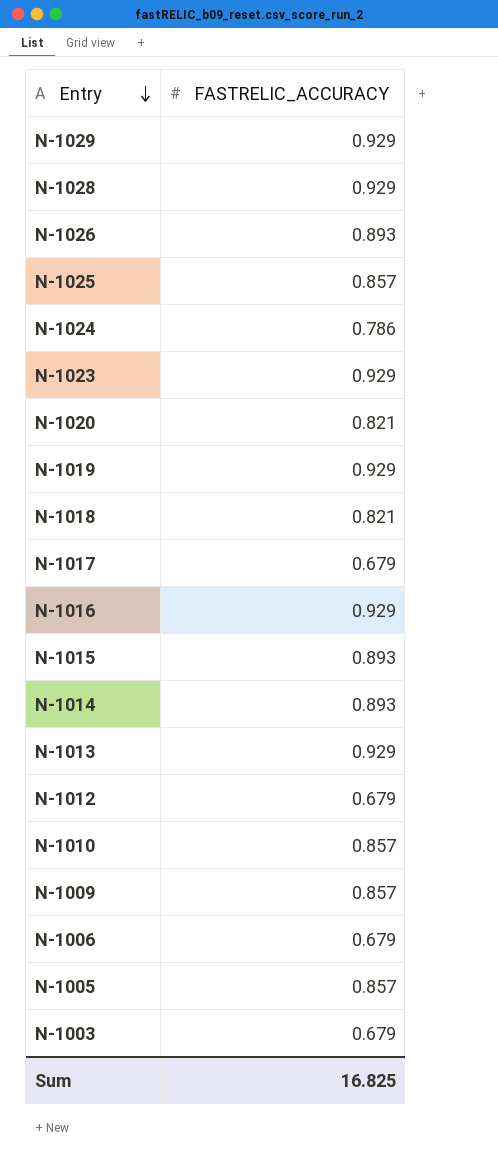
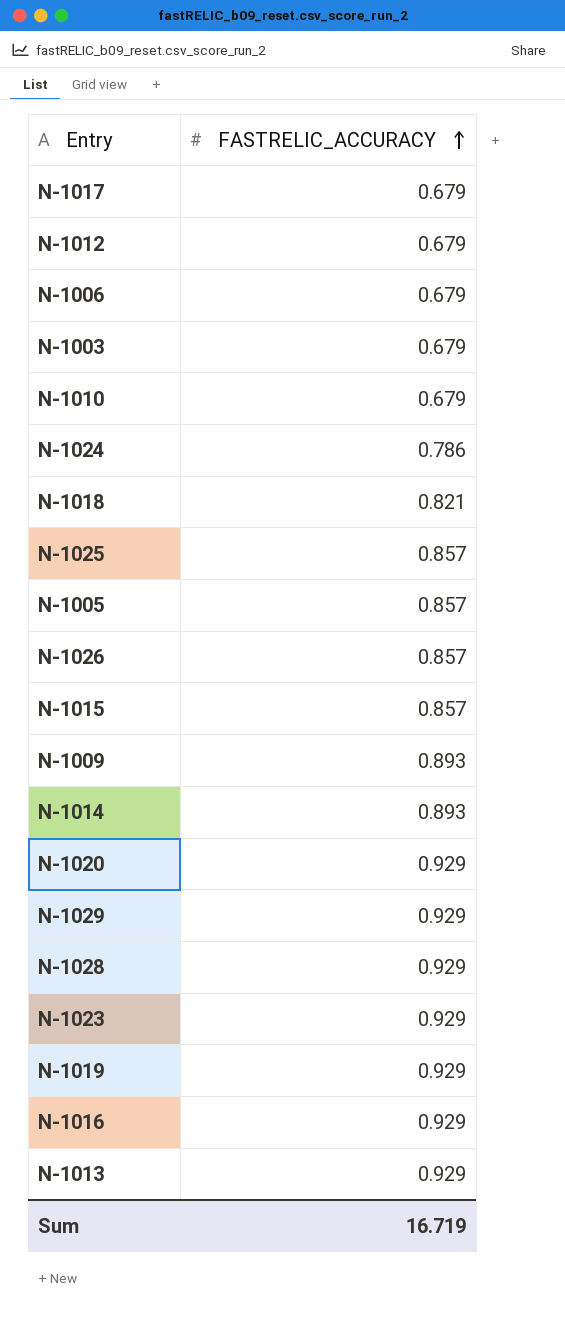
row order: Entry descending -> FASTRELIC_ACCURACY ascending
N-1010 | FASTRELIC_ACCURACY: 0.857 -> 0.679
N-1026 | FASTRELIC_ACCURACY: 0.893 -> 0.857
N-1015 | FASTRELIC_ACCURACY: 0.893 -> 0.857
N-1009 | FASTRELIC_ACCURACY: 0.857 -> 0.893
N-1020 | FASTRELIC_ACCURACY: 0.821 -> 0.929
Sum | FASTRELIC_ACCURACY: 16.825 -> 16.719

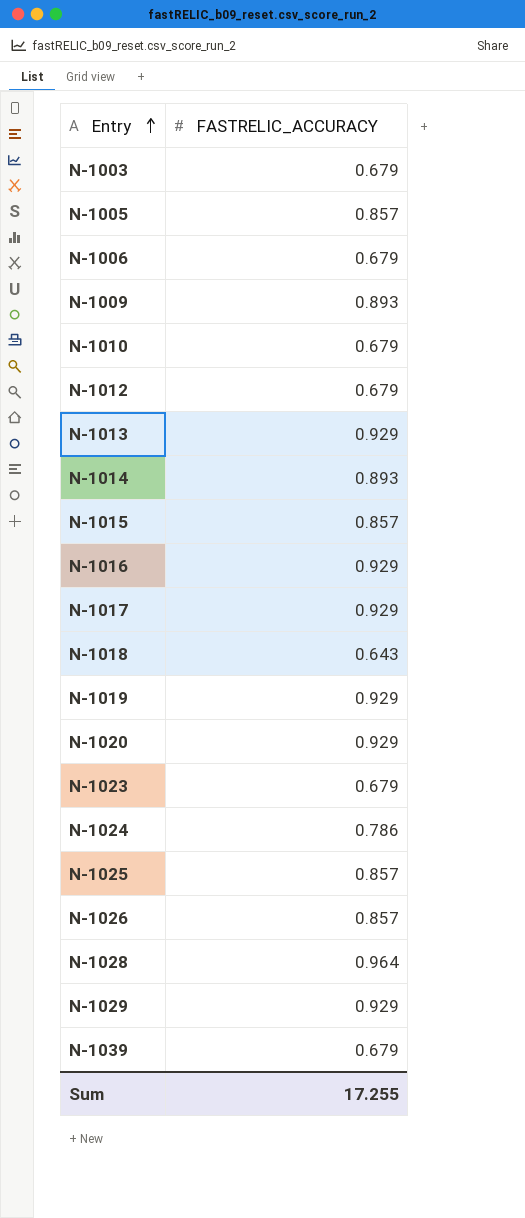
row order: FASTRELIC_ACCURACY ascending -> Entry ascending
N-1017 | FASTRELIC_ACCURACY: 0.679 -> 0.929
N-1018 | FASTRELIC_ACCURACY: 0.821 -> 0.643
N-1023 | FASTRELIC_ACCURACY: 0.929 -> 0.679
N-1028 | FASTRELIC_ACCURACY: 0.929 -> 0.964
row N-1039: none -> 0.679
Sum | FASTRELIC_ACCURACY: 16.719 -> 17.255

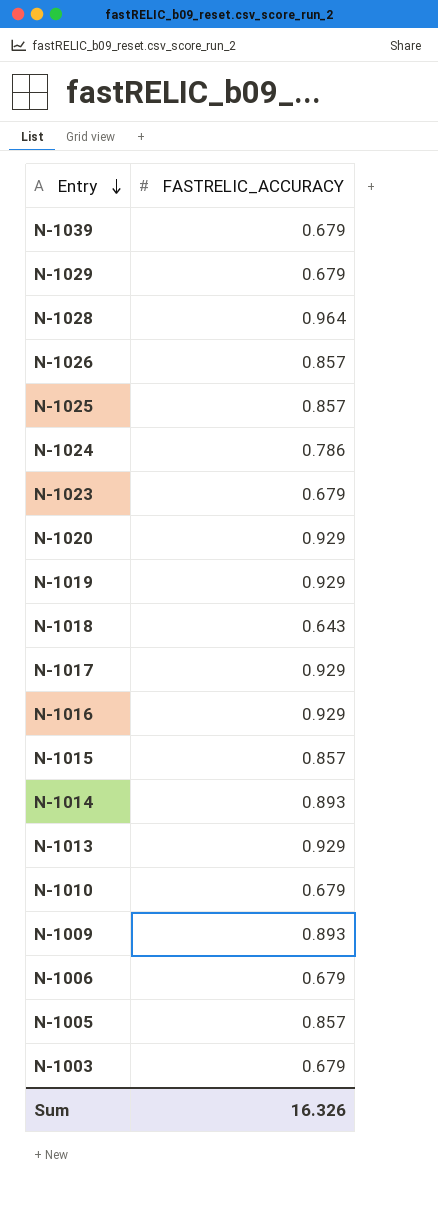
row order: Entry ascending -> Entry descending
row N-1012: 0.679 -> none
N-1029 | FASTRELIC_ACCURACY: 0.929 -> 0.679
Sum | FASTRELIC_ACCURACY: 17.255 -> 16.326

